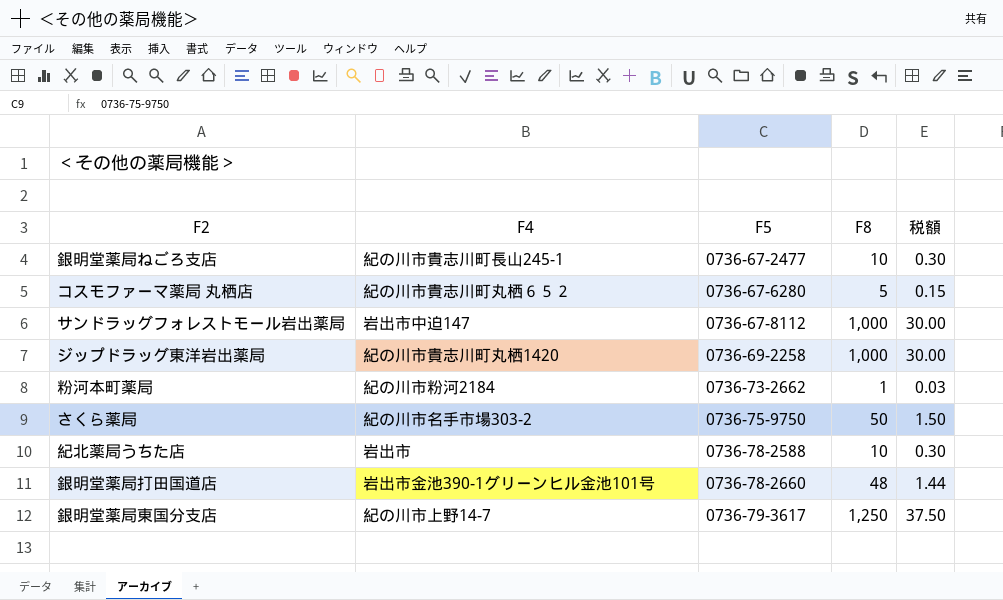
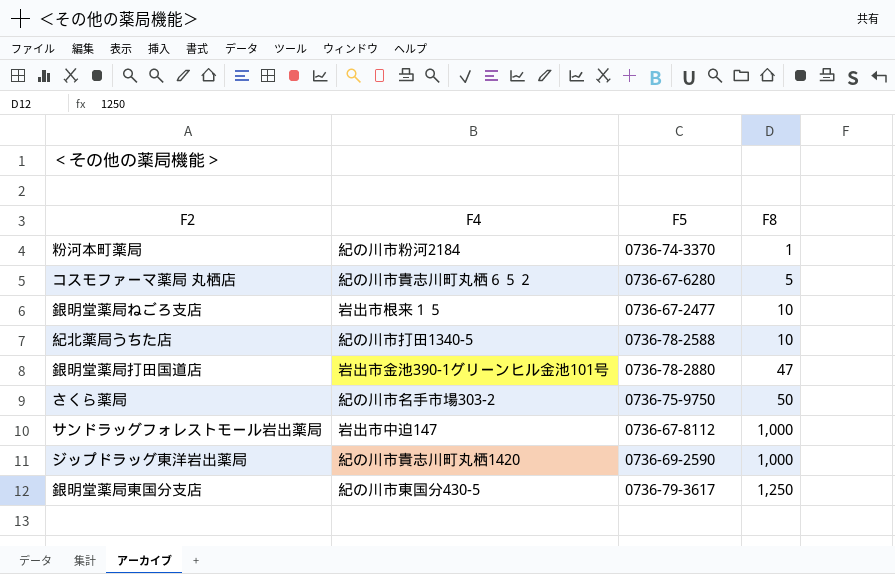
row order: F5 ascending -> F8 ascending
column 税額 | formula: [F8] * 0.03 -> none
粉河本町薬局 | F5: 0736-73-2662 -> 0736-74-3370
銀明堂薬局ねごろ支店 | F4: 紀の川市貴志川町長山245-1 -> 岩出市根来１５
紀北薬局うちた店 | F4: 岩出市 -> 紀の川市打田1340-5
銀明堂薬局打田国道店 | F5: 0736-78-2660 -> 0736-78-2880
銀明堂薬局打田国道店 | F8: 48 -> 47
ジップドラッグ東洋岩出薬局 | F5: 0736-69-2258 -> 0736-69-2590
銀明堂薬局東国分支店 | F4: 紀の川市上野14-7 -> 紀の川市東国分430-5

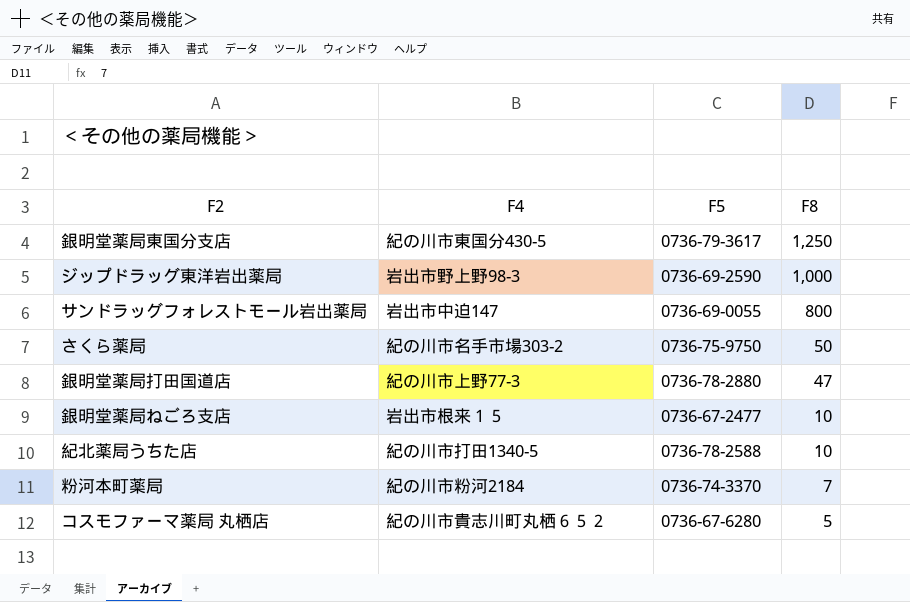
row order: F8 ascending -> F8 descending
ジップドラッグ東洋岩出薬局 | F4: 紀の川市貴志川町丸栖1420 -> 岩出市野上野98-3
サンドラッグフォレストモール岩出薬局 | F5: 0736-67-8112 -> 0736-69-0055
サンドラッグフォレストモール岩出薬局 | F8: 1,000 -> 800
銀明堂薬局打田国道店 | F4: 岩出市金池390-1グリーンヒル金池101号 -> 紀の川市上野77-3
粉河本町薬局 | F8: 1 -> 7

